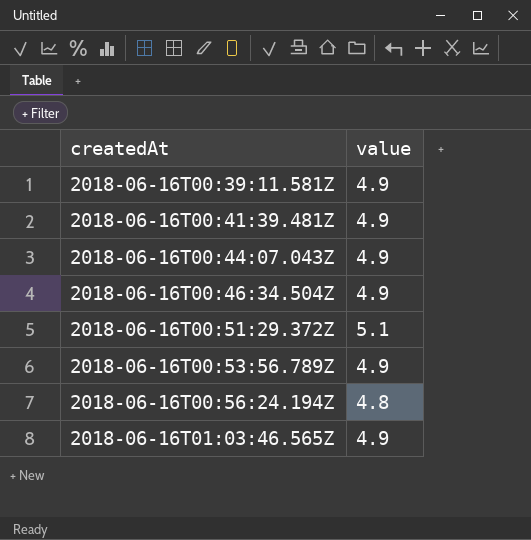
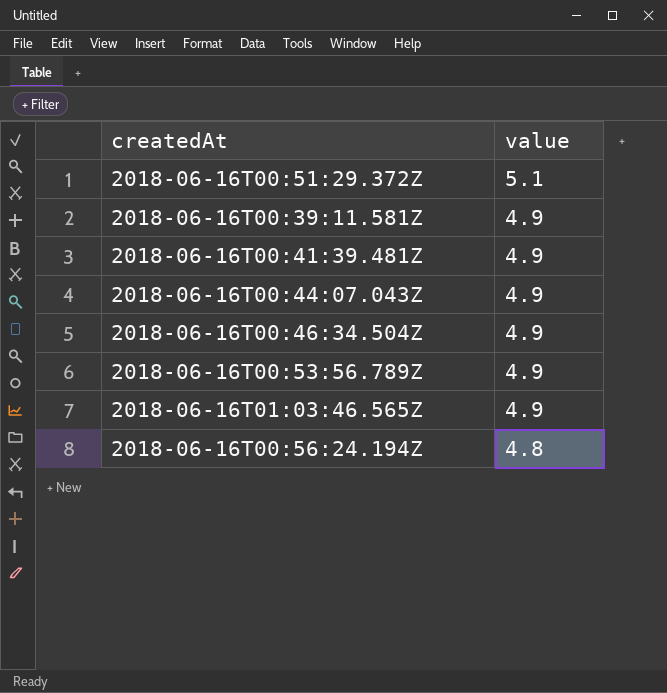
row order: createdAt ascending -> value descending

